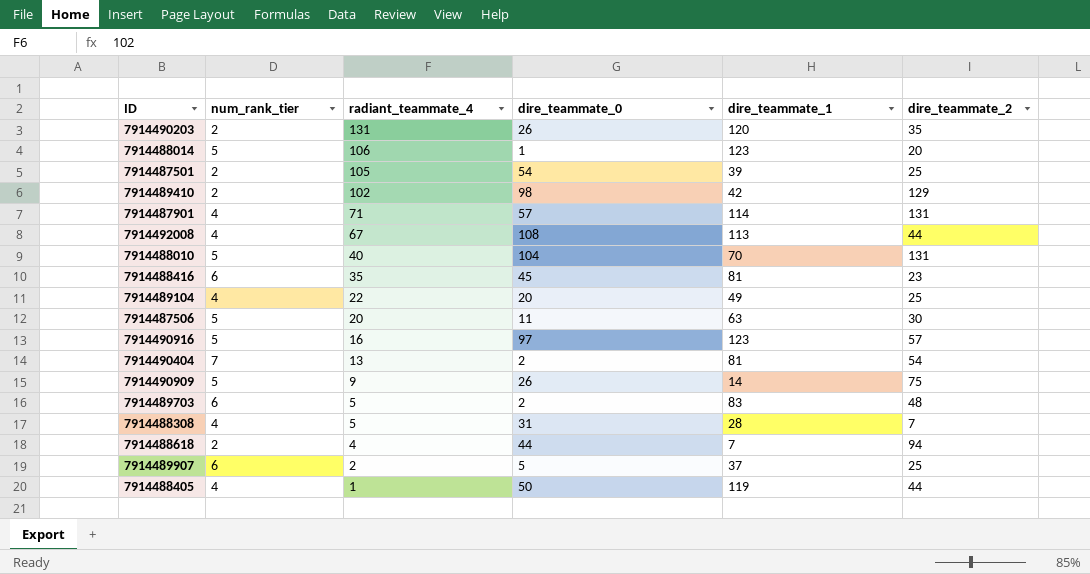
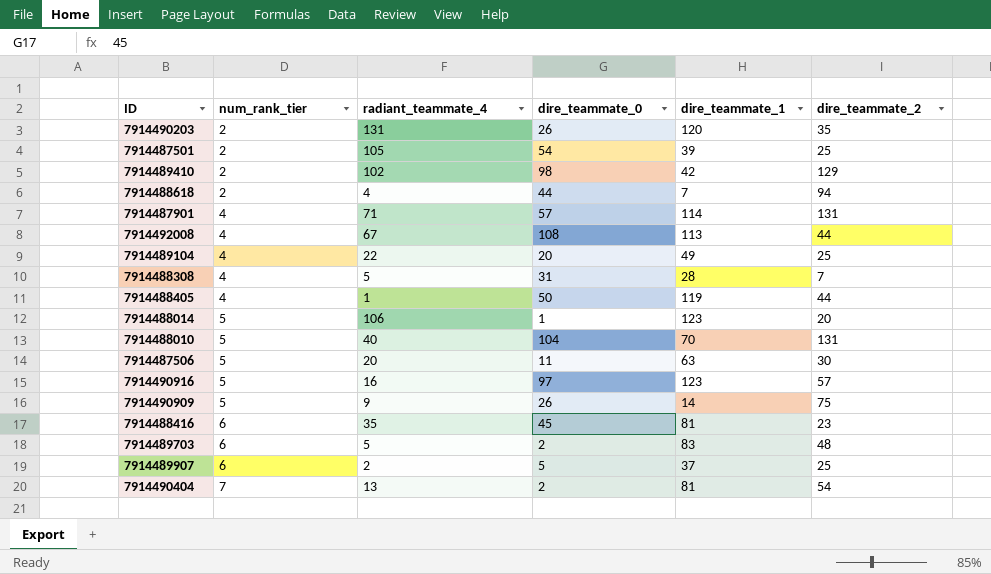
row order: radiant_teammate_4 descending -> num_rank_tier ascending

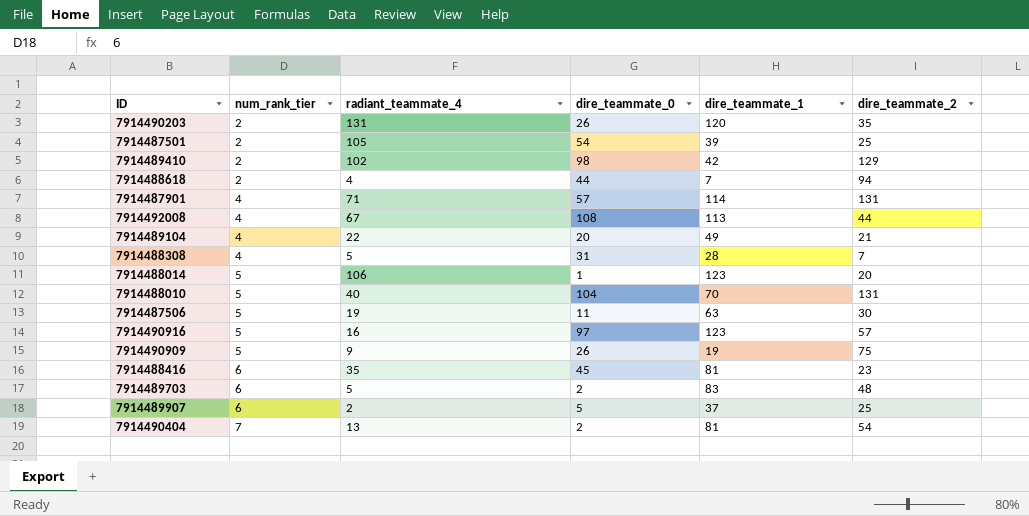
row 7914488405: 4 | 1 | 50 | 119 | 44 -> none
7914489104 | dire_teammate_2: 25 -> 21
7914487506 | radiant_teammate_4: 20 -> 19
7914490909 | dire_teammate_1: 14 -> 19

